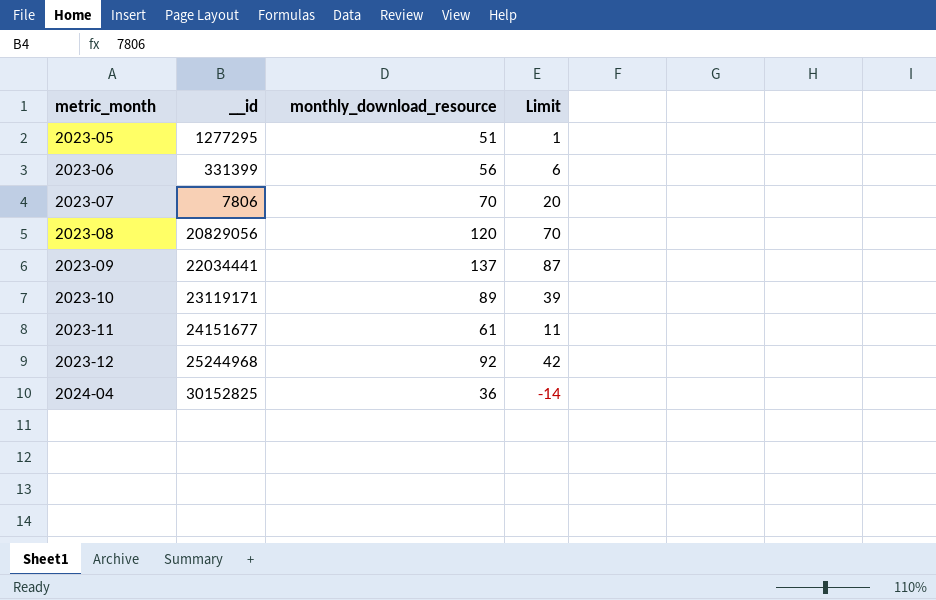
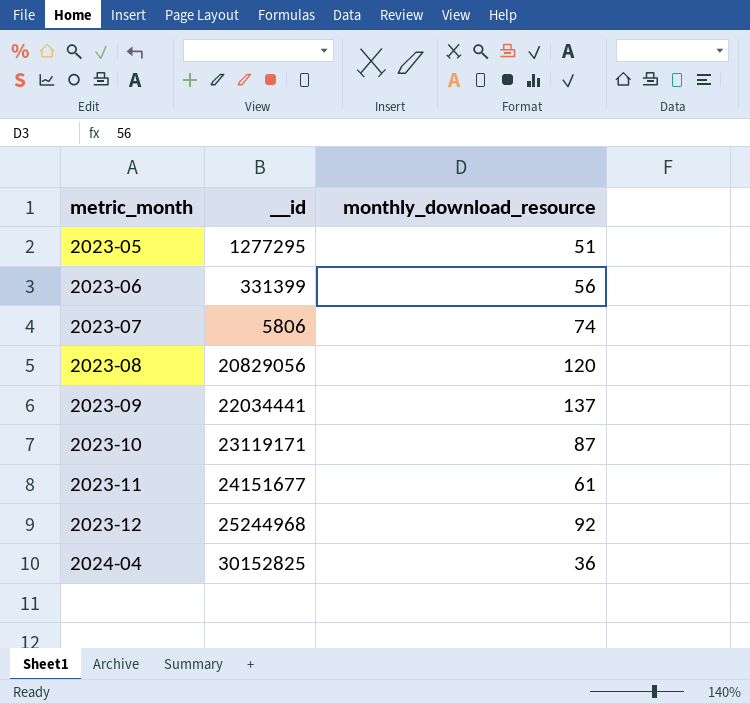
column Limit | formula: [monthly_download_resource] - 50 -> none
2023-07 | __id: 7806 -> 5806
2023-07 | monthly_download_resource: 70 -> 74
2023-10 | monthly_download_resource: 89 -> 87

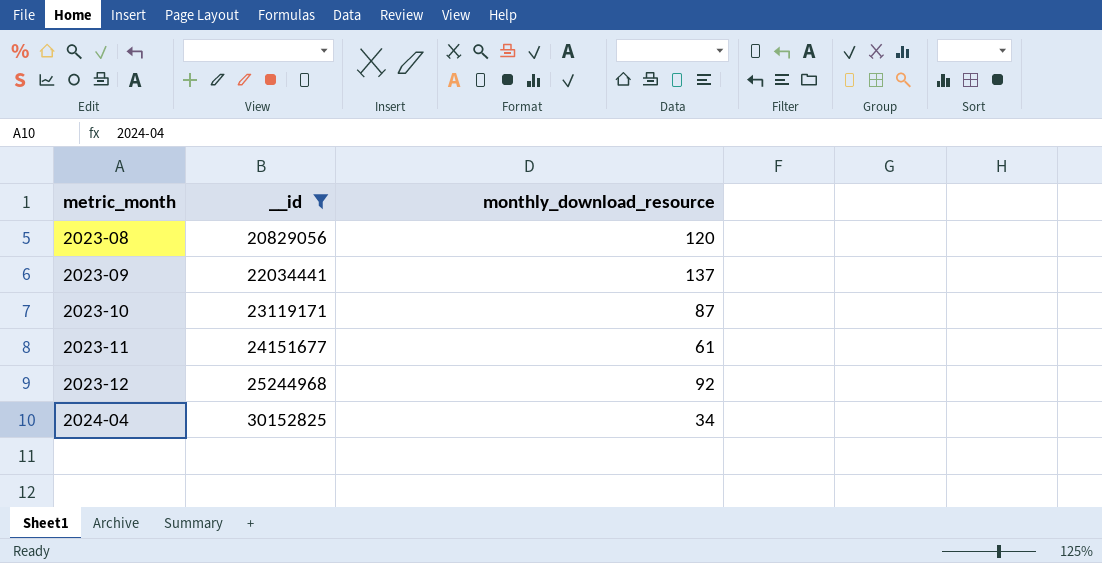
filter: none -> __id >= 20829056
2024-04 | monthly_download_resource: 36 -> 34

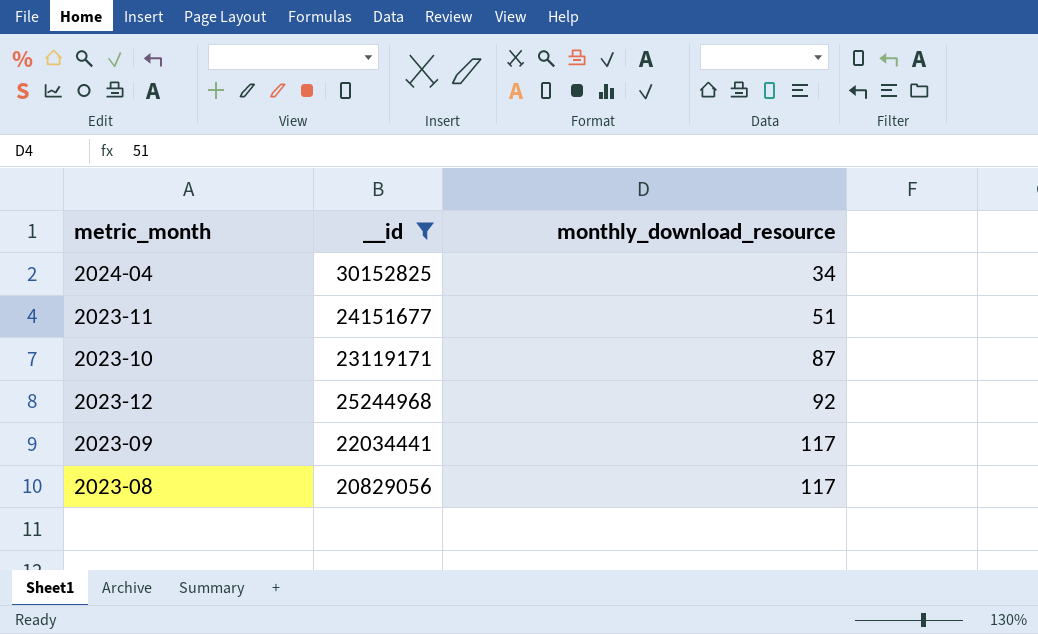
row order: metric_month ascending -> monthly_download_resource ascending
2023-11 | monthly_download_resource: 61 -> 51
2023-09 | monthly_download_resource: 137 -> 117
2023-08 | monthly_download_resource: 120 -> 117

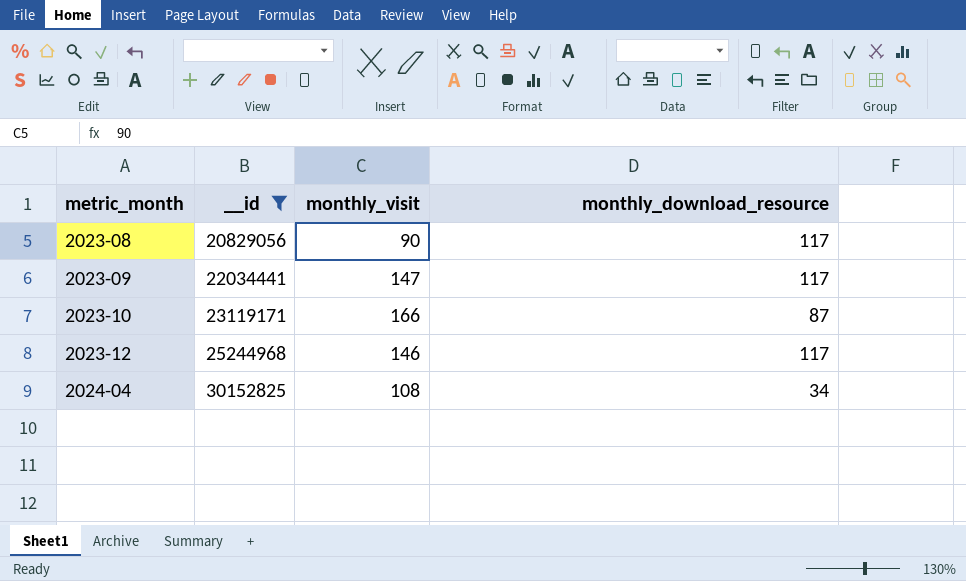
row order: monthly_download_resource ascending -> metric_month ascending
column monthly_visit | position: none -> 3
row 2023-11: 24151677 | 51 -> none
2023-12 | monthly_download_resource: 92 -> 117

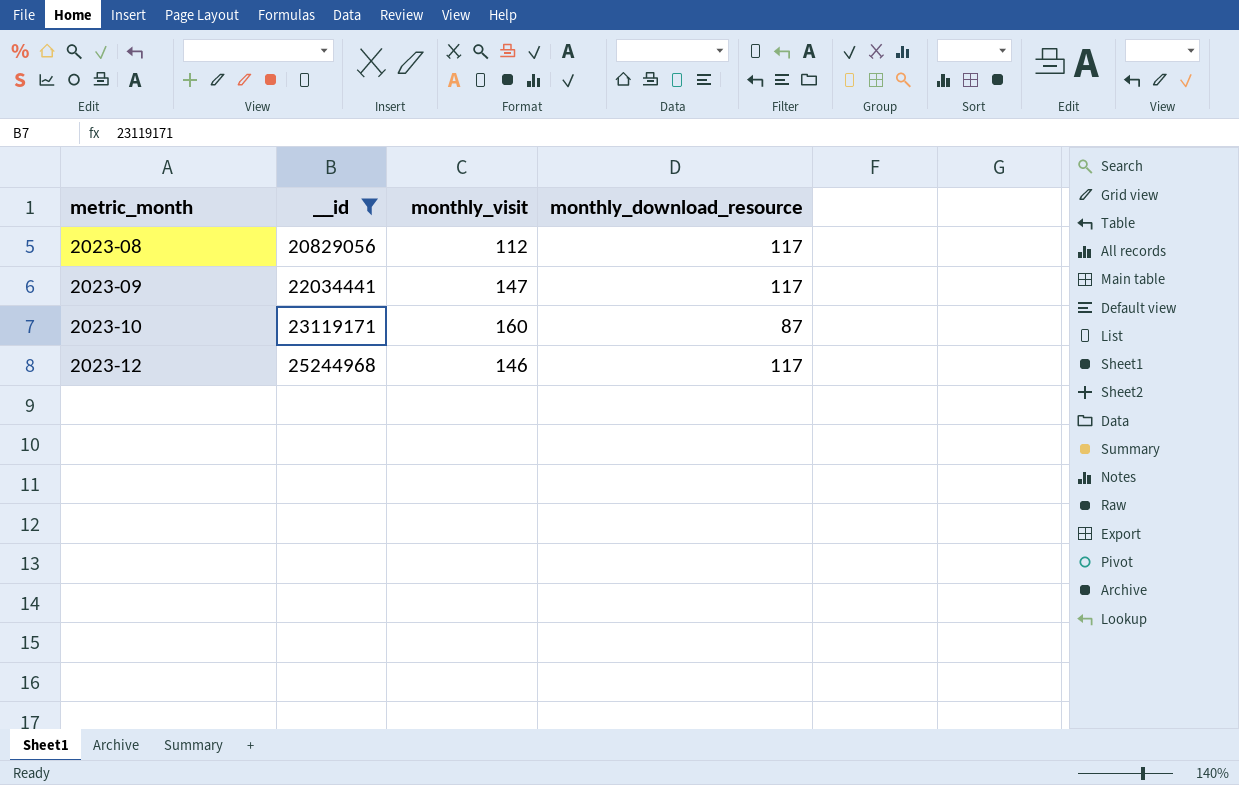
row 2024-04: 30152825 | 108 | 34 -> none
2023-08 | monthly_visit: 90 -> 112
2023-10 | monthly_visit: 166 -> 160

